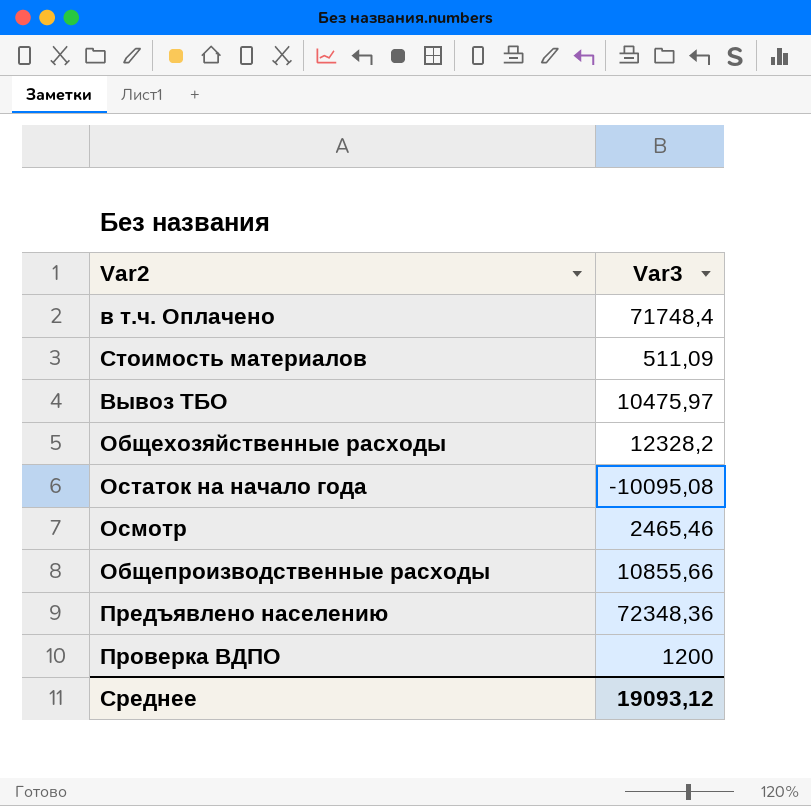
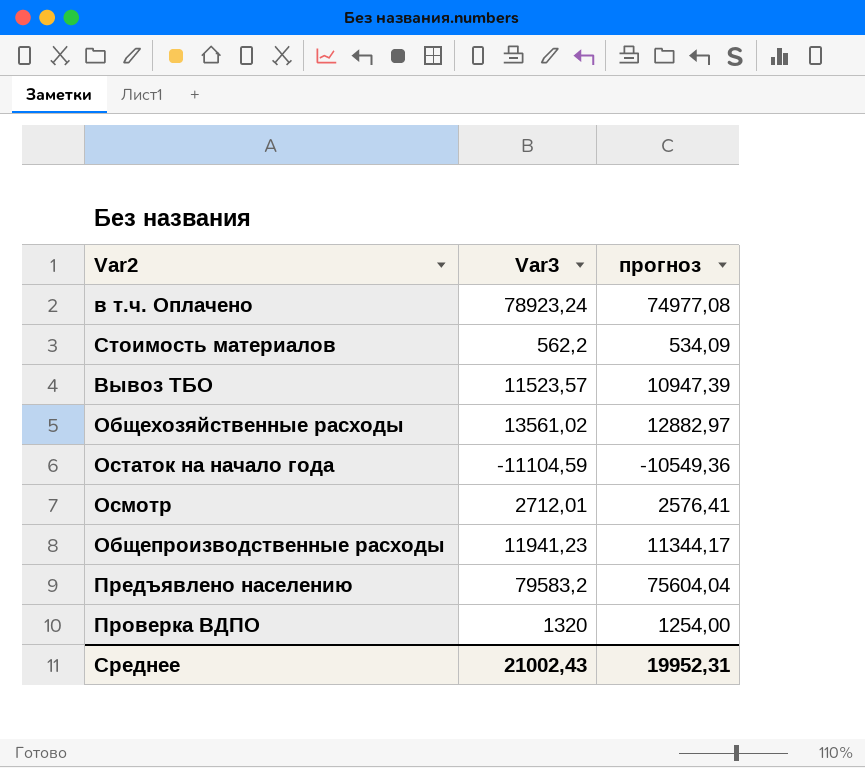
column прогноз | formula: none -> [Var3] * 0,95
в т.ч. Оплачено | Var3: 71748,4 -> 78923,24
Стоимость материалов | Var3: 511,09 -> 562,2
Вывоз ТБО | Var3: 10475,97 -> 11523,57
Общехозяйственные расходы | Var3: 12328,2 -> 13561,02
Остаток на начало года | Var3: -10095,08 -> -11104,59
Осмотр | Var3: 2465,46 -> 2712,01
Общепроизводственные расходы | Var3: 10855,66 -> 11941,23
Предъявлено населению | Var3: 72348,36 -> 79583,2
Проверка ВДПО | Var3: 1200 -> 1320
Среднее | Var3: 19093,12 -> 21002,43

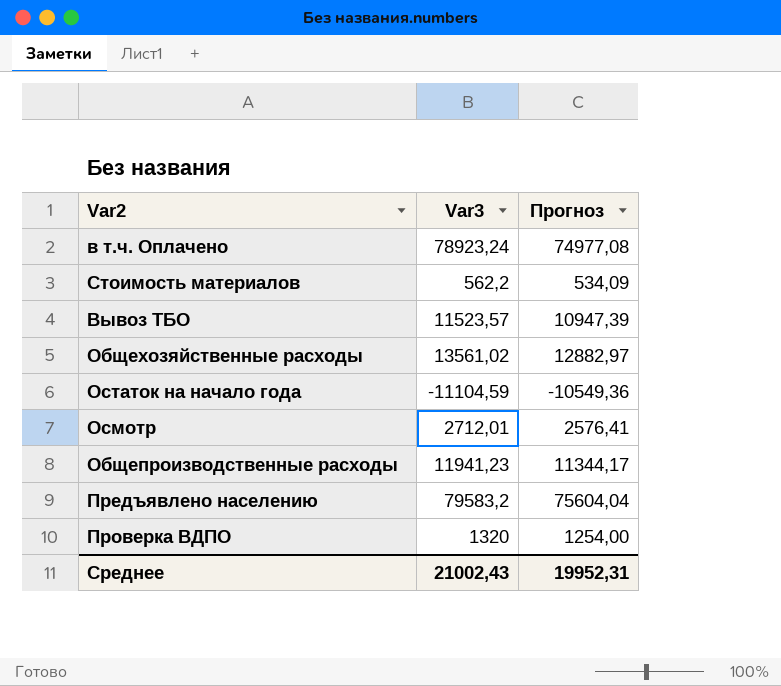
column name: прогноз -> Прогноз

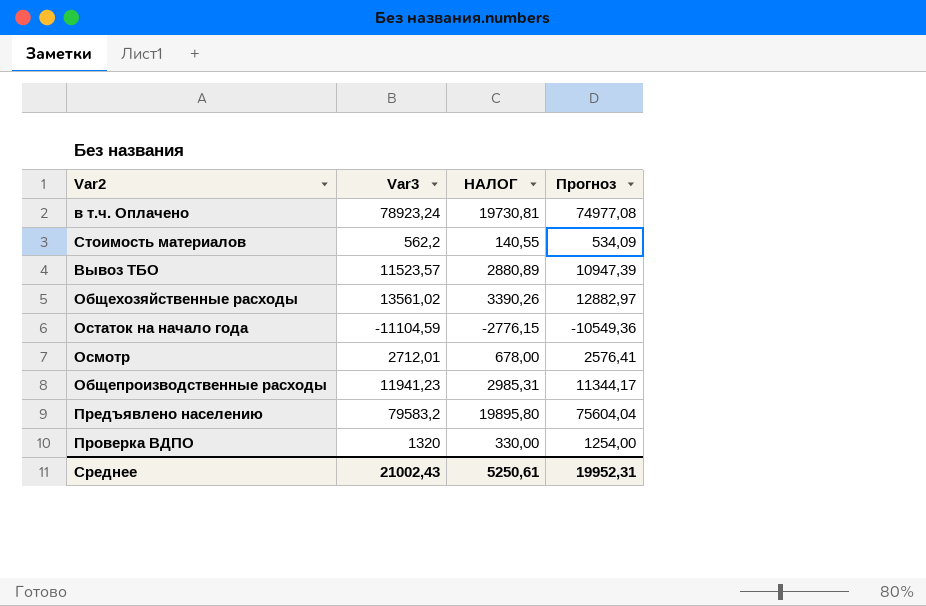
column НАЛОГ | formula: none -> [Var3] * 0,25

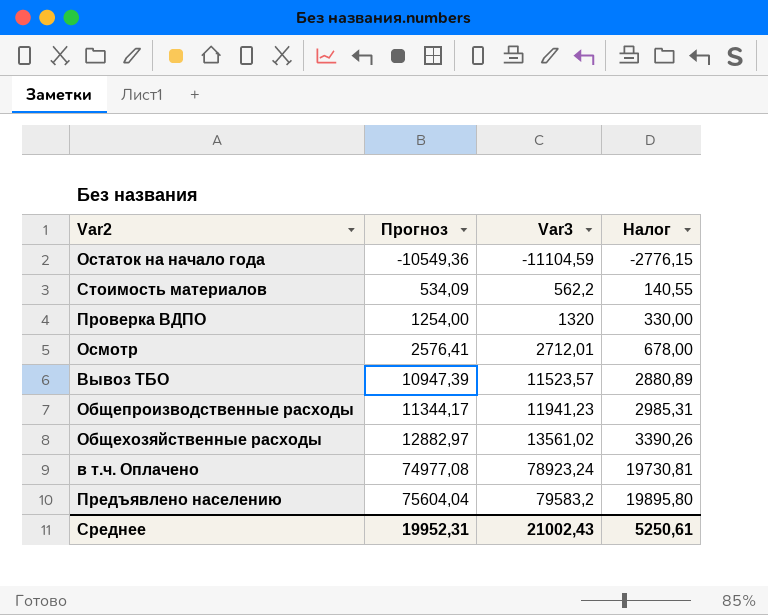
row order: none -> Прогноз ascending
column Прогноз | position: 4 -> 2
column name: НАЛОГ -> Налог

